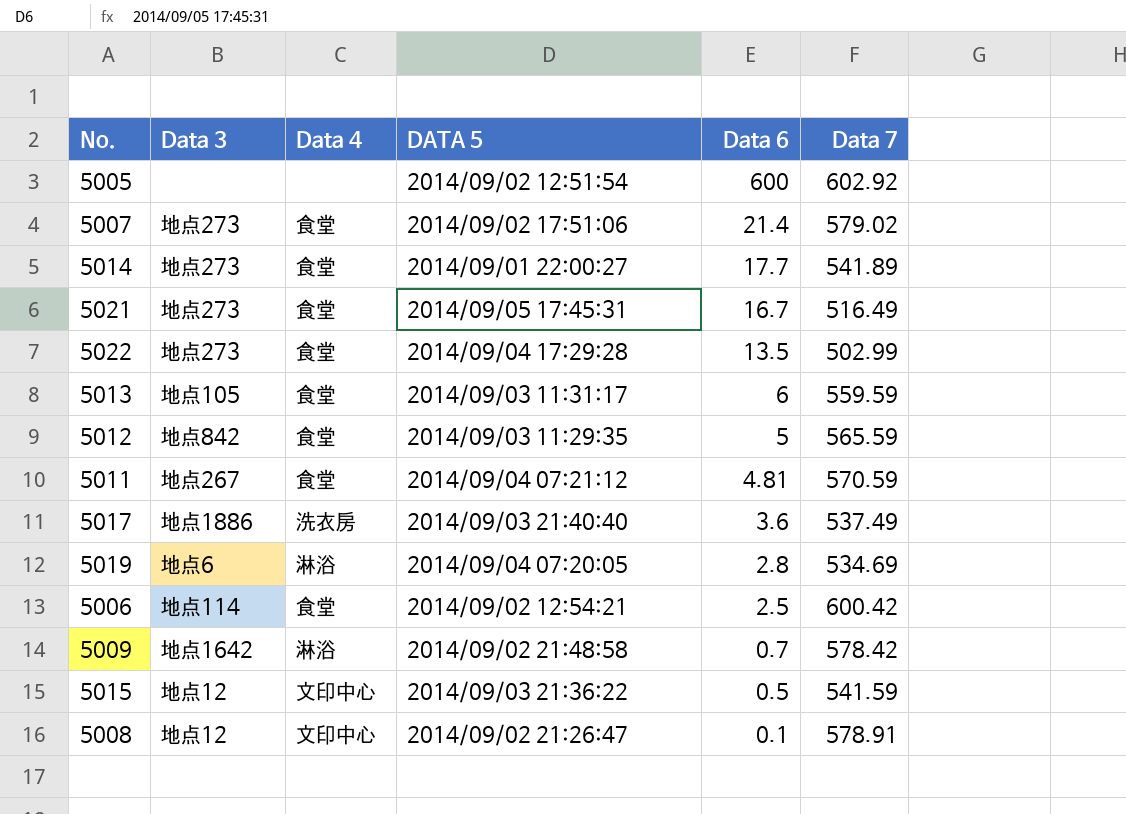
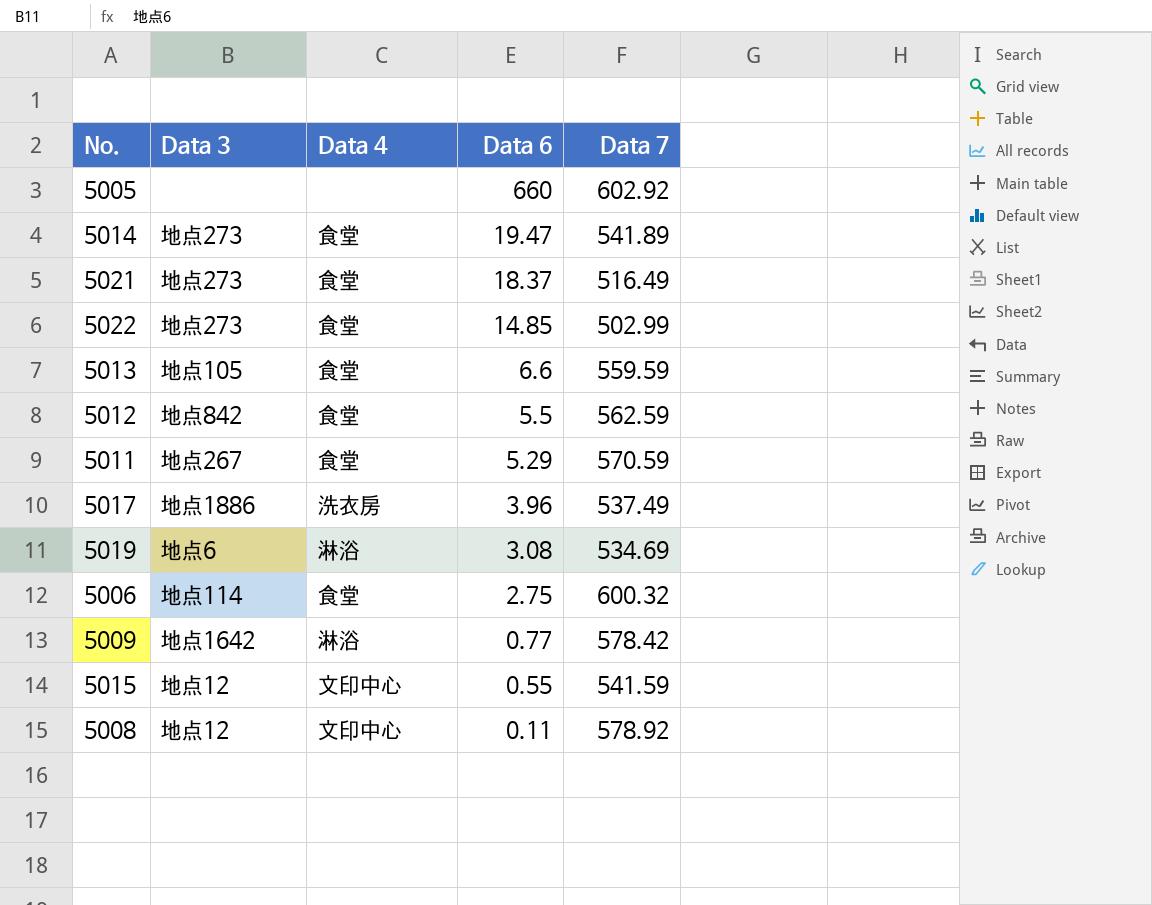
column DATA 5 | position: 4 -> none
row 5007: 地点273 | 食堂 | 2014/09/02 17:51:06 | 21.4 | 579.02 -> none
5005 | Data 6: 600 -> 660
5014 | Data 6: 17.7 -> 19.47
5021 | Data 6: 16.7 -> 18.37
5022 | Data 6: 13.5 -> 14.85
5013 | Data 6: 6 -> 6.6
5012 | Data 6: 5 -> 5.5
5012 | Data 7: 565.59 -> 562.59
5011 | Data 6: 4.81 -> 5.29
5017 | Data 6: 3.6 -> 3.96
5019 | Data 6: 2.8 -> 3.08
5006 | Data 6: 2.5 -> 2.75
5006 | Data 7: 600.42 -> 600.32
5009 | Data 6: 0.7 -> 0.77
5015 | Data 6: 0.5 -> 0.55
5008 | Data 6: 0.1 -> 0.11
5008 | Data 7: 578.91 -> 578.92

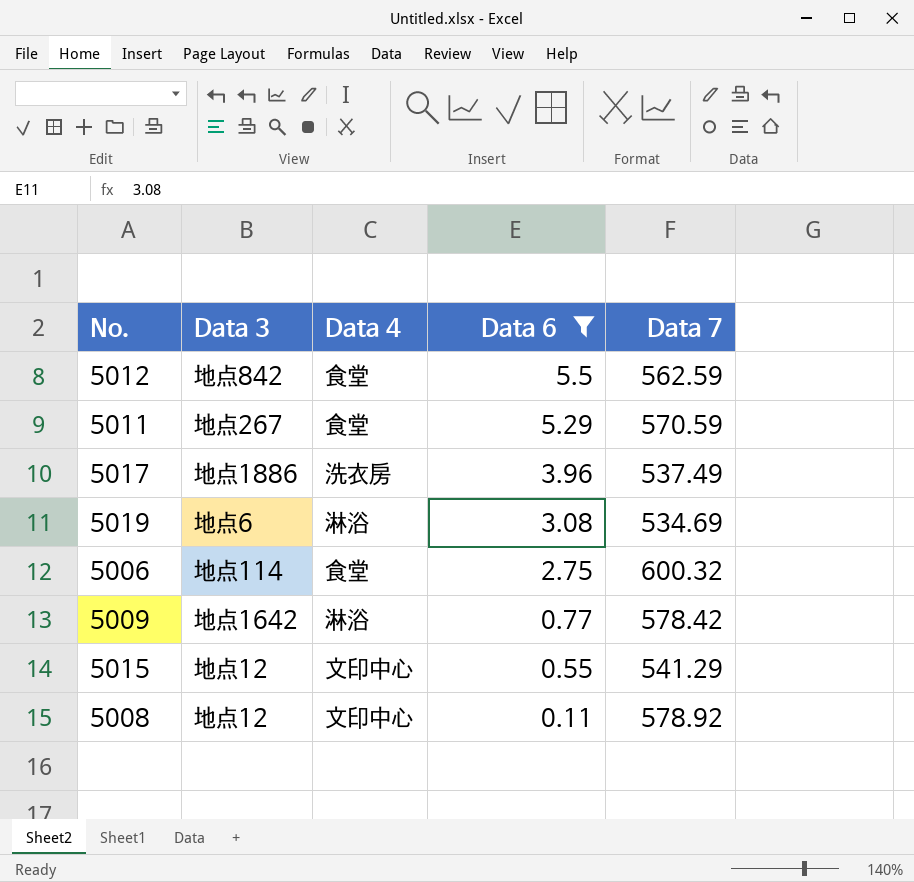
filter: none -> Data 6 <= 5.5
5015 | Data 7: 541.59 -> 541.29

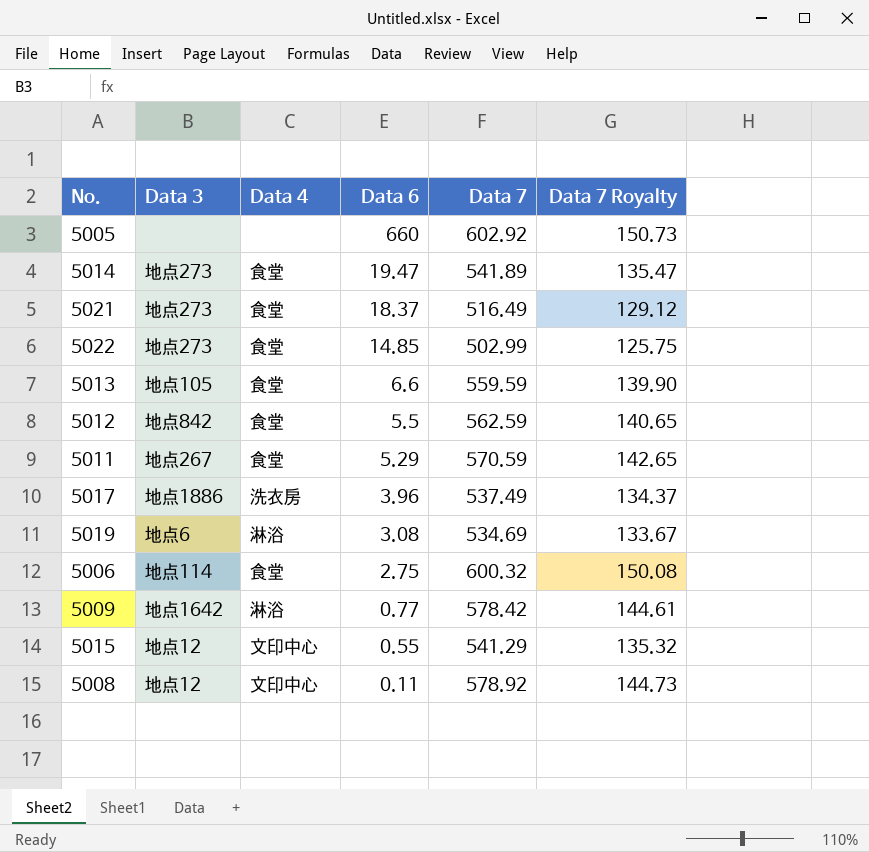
filter: Data 6 <= 5.5 -> none
column Data 7 Royalty | formula: none -> [Data 7] * 0.25

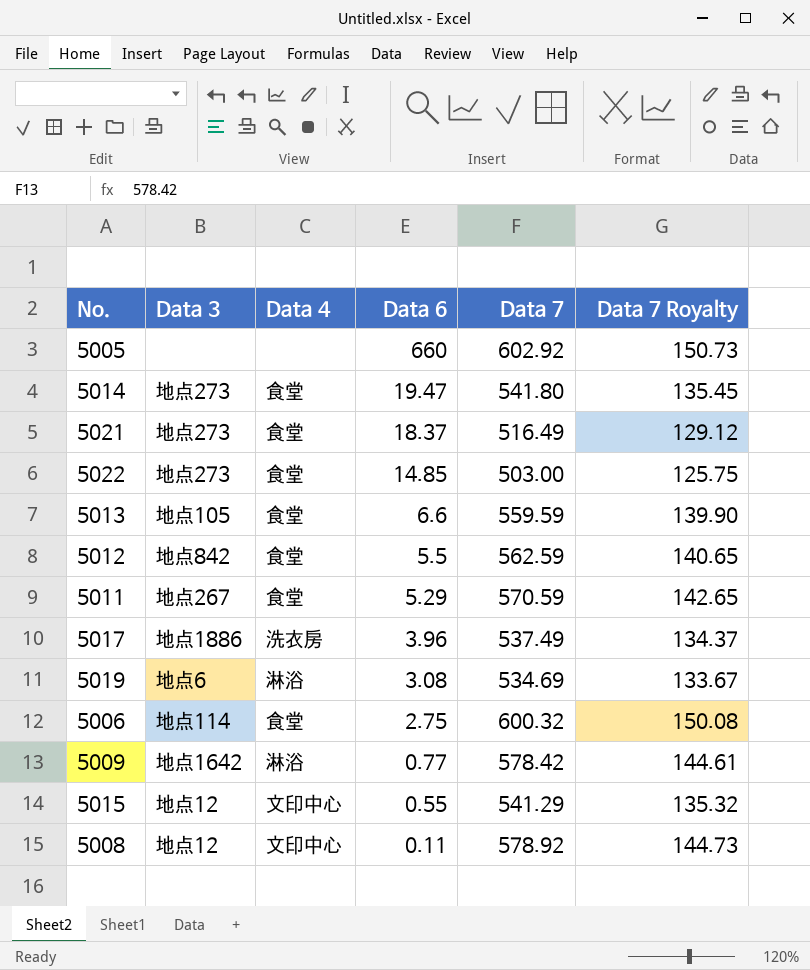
5014 | Data 7: 541.89 -> 541.80
5014 | Data 7 Royalty: 135.47 -> 135.45
5022 | Data 7: 502.99 -> 503.00

